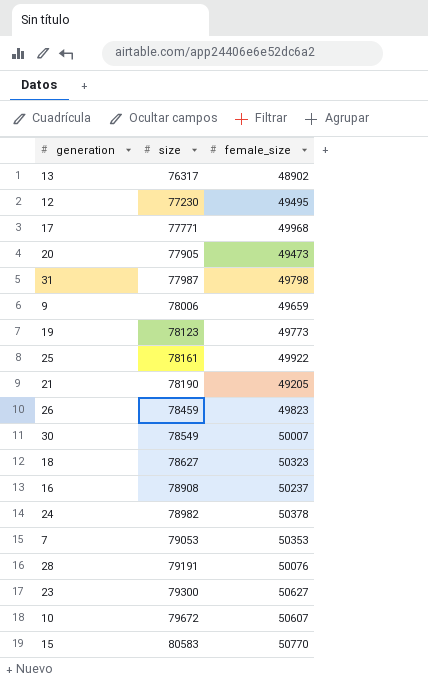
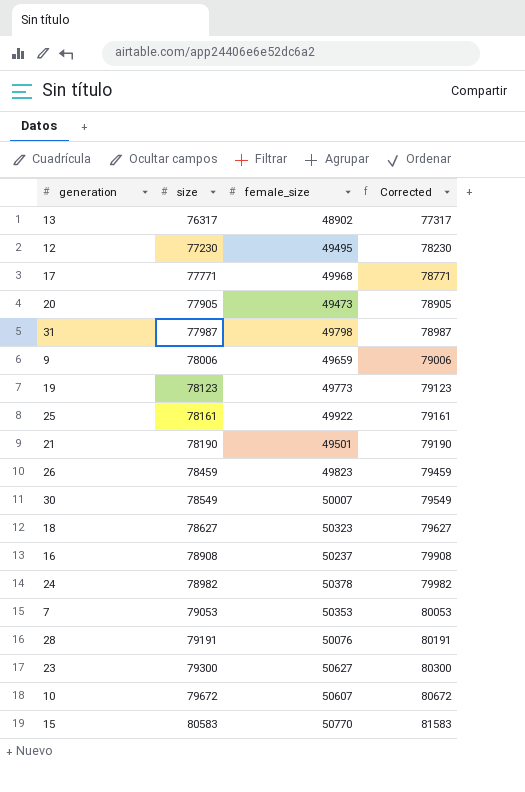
column Corrected | formula: none -> [size] + 1000
21 | female_size: 49205 -> 49501

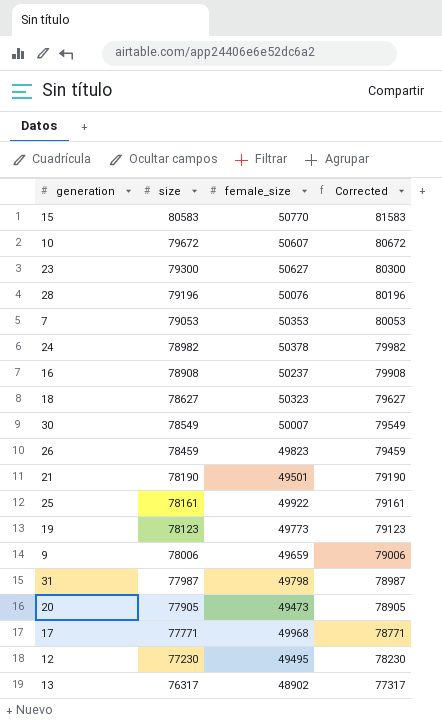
row order: size ascending -> size descending
28 | size: 79191 -> 79196
28 | Corrected: 80191 -> 80196

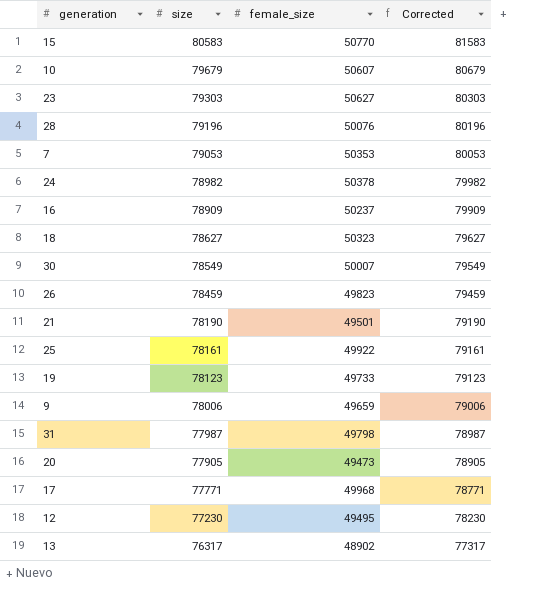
10 | size: 79672 -> 79679
10 | Corrected: 80672 -> 80679
23 | size: 79300 -> 79303
23 | Corrected: 80300 -> 80303
16 | size: 78908 -> 78909
16 | Corrected: 79908 -> 79909
19 | female_size: 49773 -> 49733

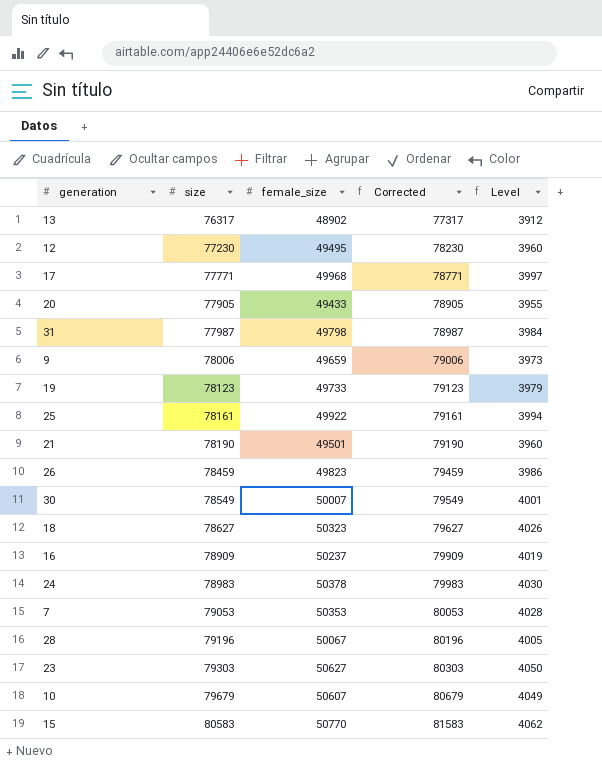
row order: size descending -> size ascending
column Level | formula: none -> [female_size] * 0.08
20 | female_size: 49473 -> 49433
24 | size: 78982 -> 78983
24 | Corrected: 79982 -> 79983
28 | female_size: 50076 -> 50067

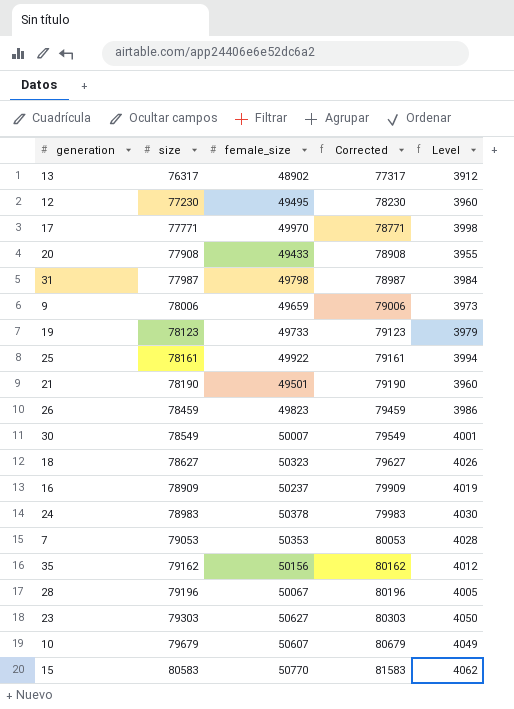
17 | female_size: 49968 -> 49970
17 | Level: 3997 -> 3998
20 | size: 77905 -> 77908
20 | Corrected: 78905 -> 78908
row 35: none -> 79162 | 50156 | 80162 | 4012

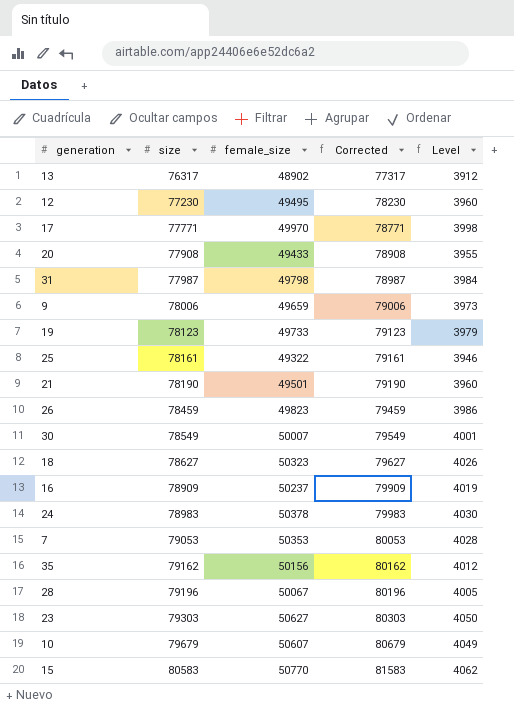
25 | female_size: 49922 -> 49322
25 | Level: 3994 -> 3946

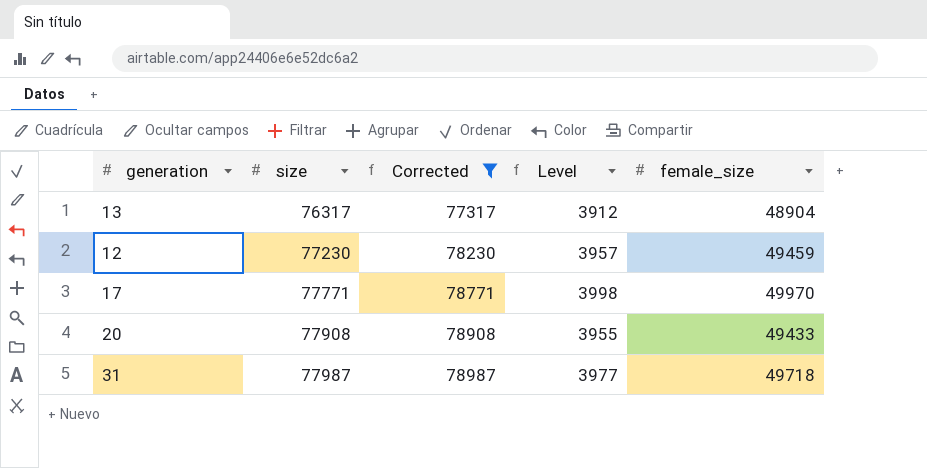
filter: none -> Corrected <= 78987
column female_size | position: 3 -> 5
13 | female_size: 48902 -> 48904
12 | Level: 3960 -> 3957
12 | female_size: 49495 -> 49459
31 | Level: 3984 -> 3977
31 | female_size: 49798 -> 49718

